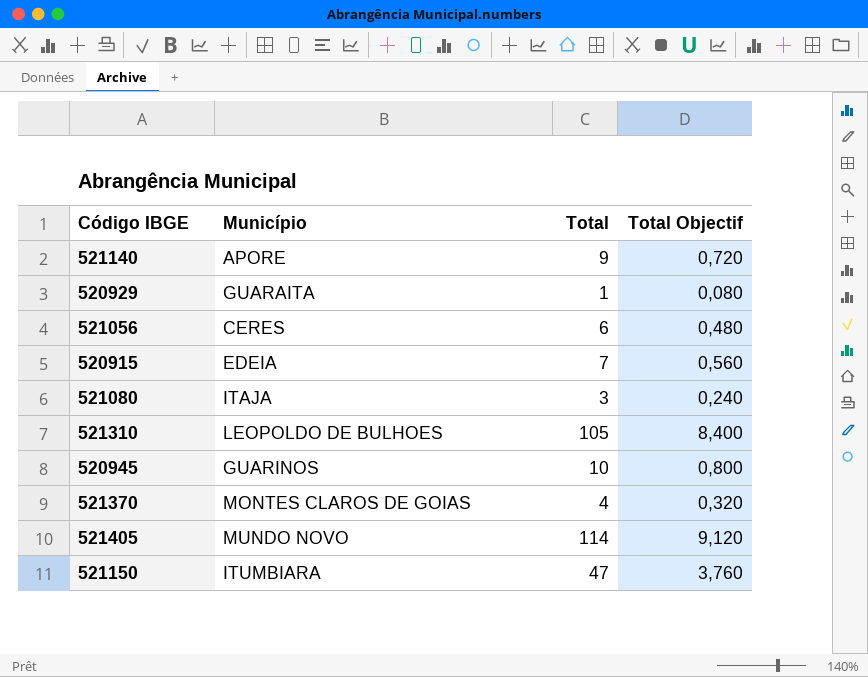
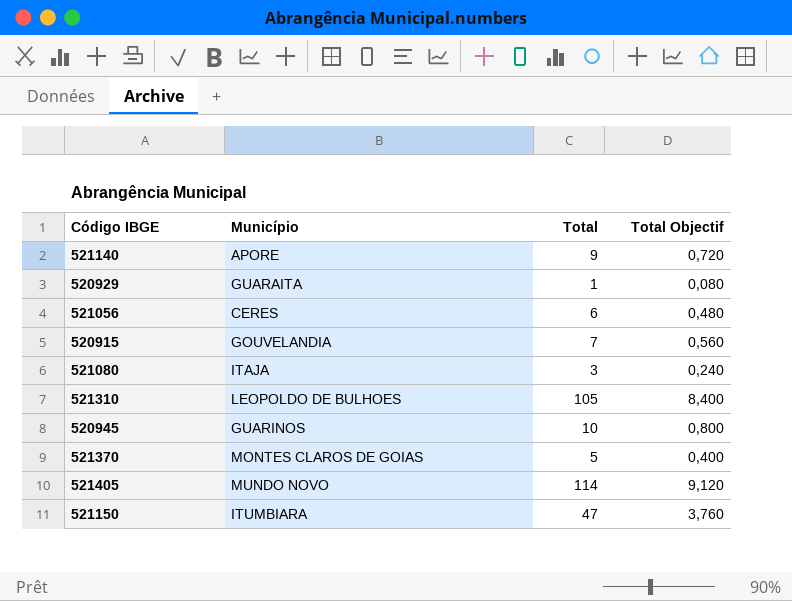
520915 | Município: EDEIA -> GOUVELANDIA
521370 | Total: 4 -> 5
521370 | Total Objectif: 0,320 -> 0,400

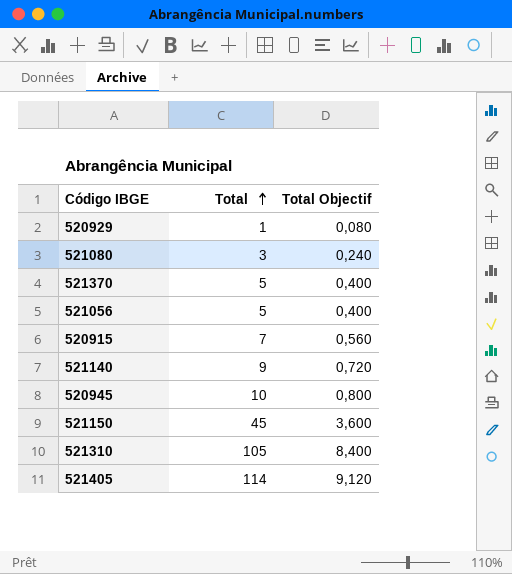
row order: none -> Total ascending
column Município | position: 2 -> none
521056 | Total: 6 -> 5
521056 | Total Objectif: 0,480 -> 0,400
521150 | Total: 47 -> 45
521150 | Total Objectif: 3,760 -> 3,600

